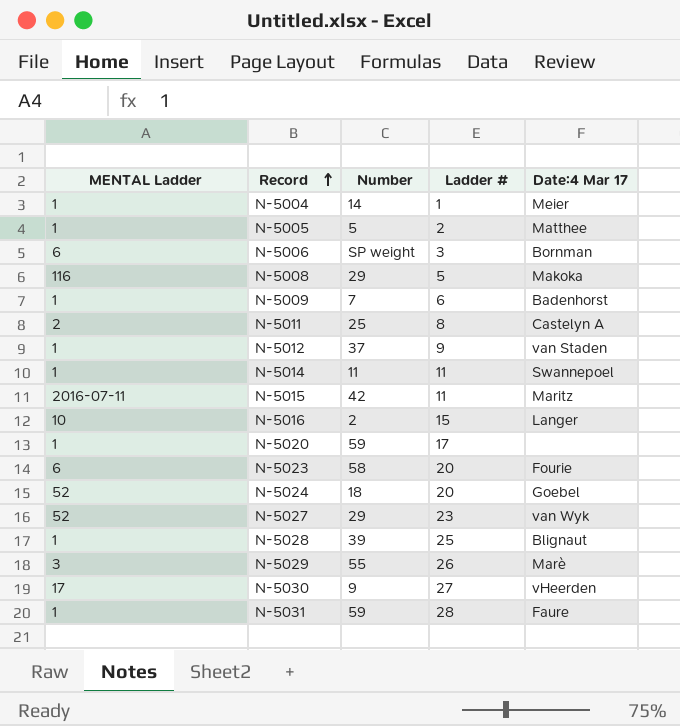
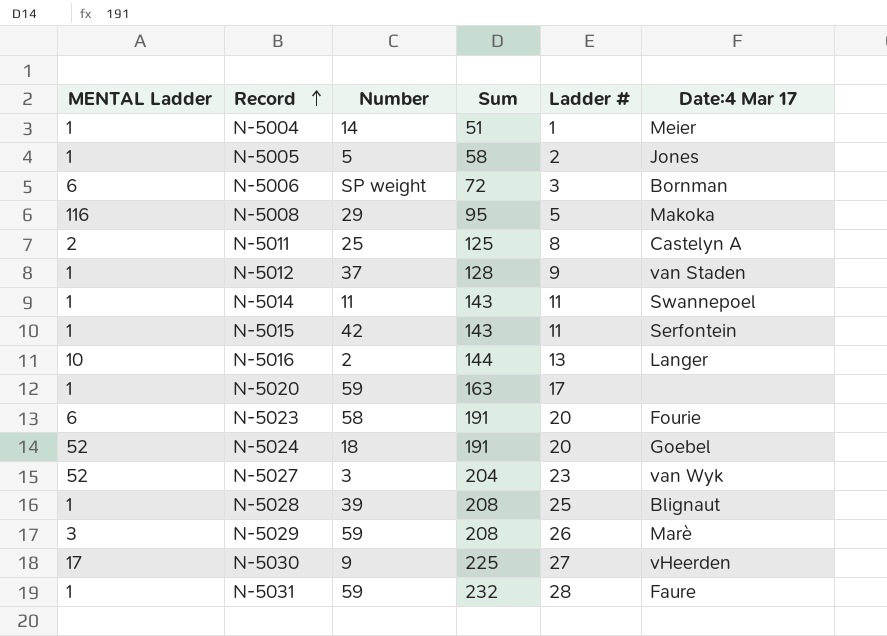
column Sum | position: none -> 4
row N-5009: 1 | 7 | 6 | Badenhorst -> none
N-5005 | Date:4 Mar 17: Matthee -> Jones
N-5015 | MENTAL Ladder: 2016-07-11 -> 1
N-5015 | Date:4 Mar 17: Maritz -> Serfontein
N-5016 | Ladder #: 15 -> 13
N-5027 | Number: 29 -> 3
N-5029 | Number: 55 -> 59

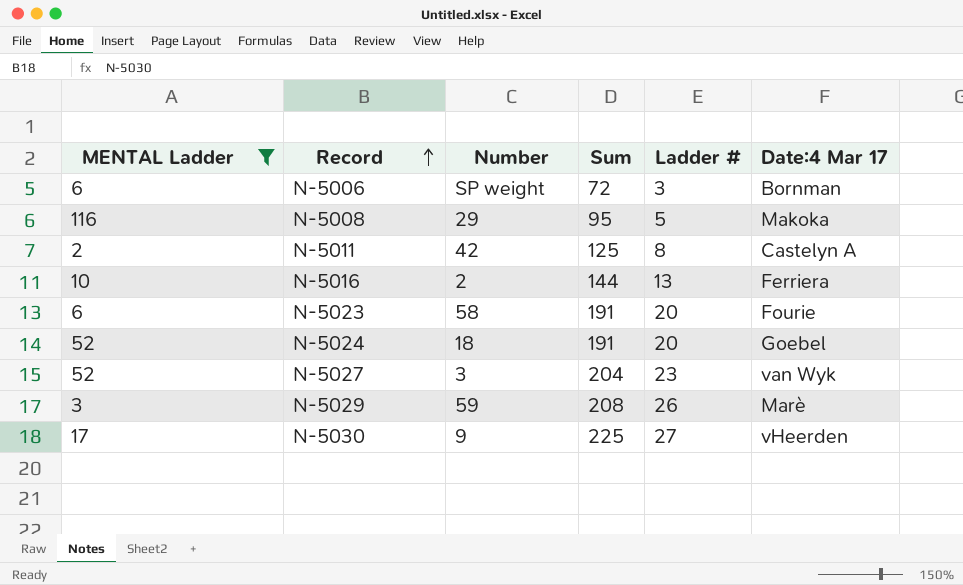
filter: none -> MENTAL Ladder != 1
N-5011 | Number: 25 -> 42
N-5016 | Date:4 Mar 17: Langer -> Ferriera

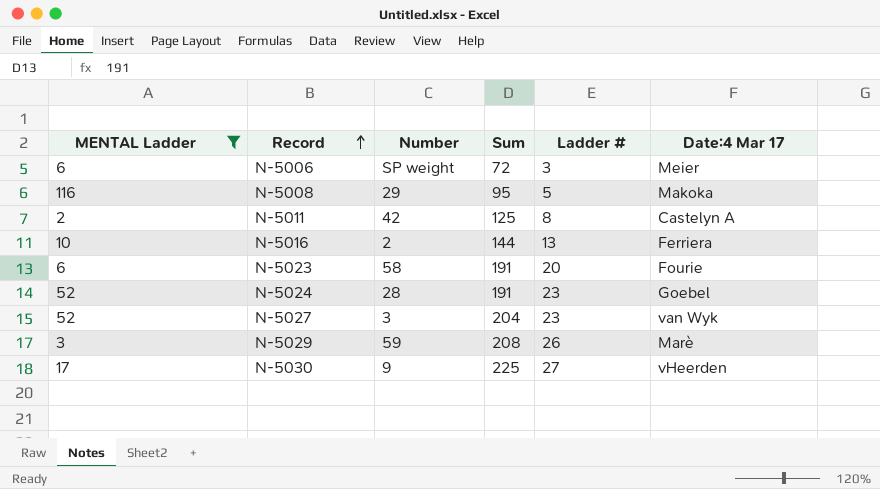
N-5006 | Date:4 Mar 17: Bornman -> Meier
N-5024 | Number: 18 -> 28
N-5024 | Ladder #: 20 -> 23

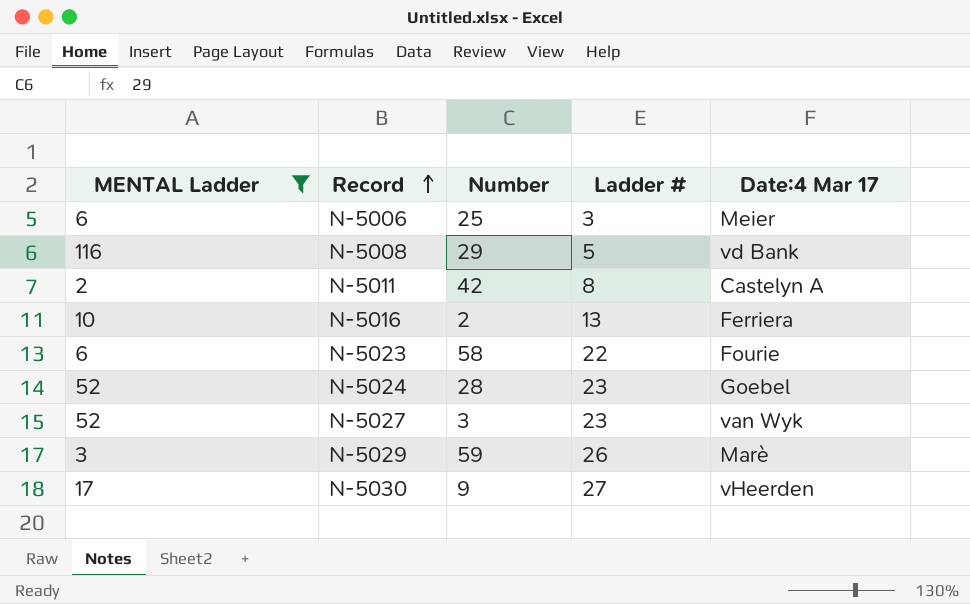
column Sum | position: 4 -> none
N-5006 | Number: SP weight -> 25
N-5008 | Date:4 Mar 17: Makoka -> vd Bank
N-5023 | Ladder #: 20 -> 22

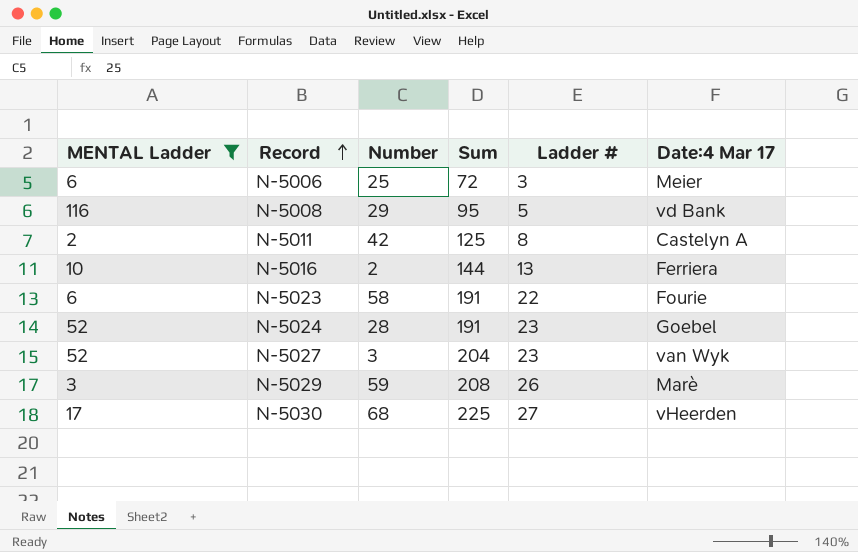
column Sum | position: none -> 4
N-5030 | Number: 9 -> 68

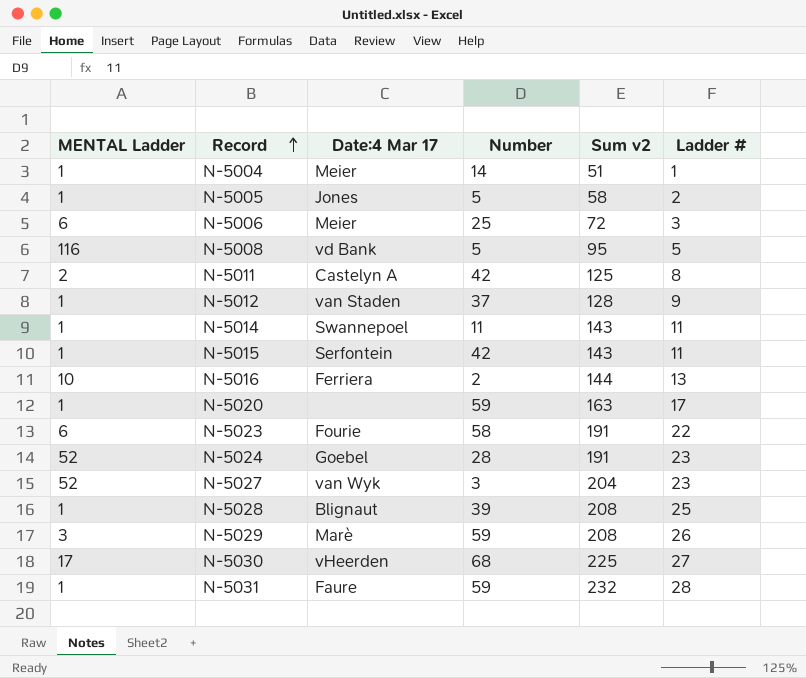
filter: MENTAL Ladder != 1 -> none
column Date:4 Mar 17 | position: 6 -> 3
column name: Sum -> Sum v2
N-5008 | Number: 29 -> 5

